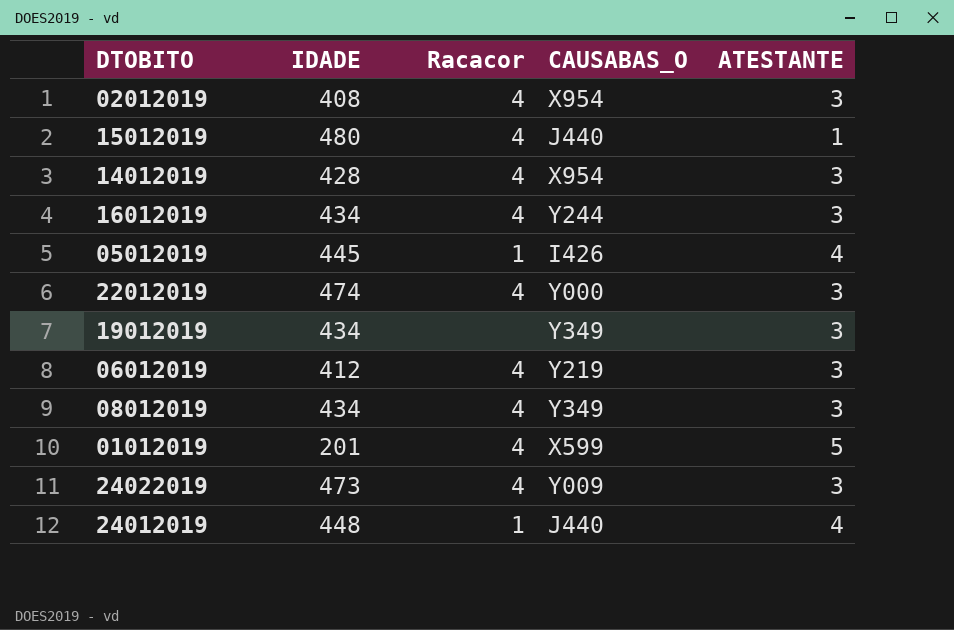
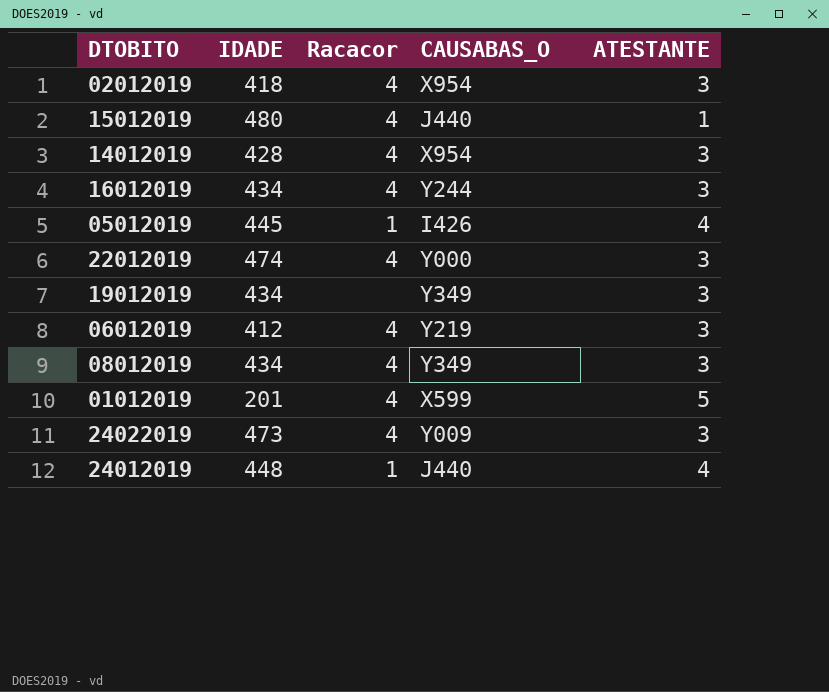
02012019 | IDADE: 408 -> 418

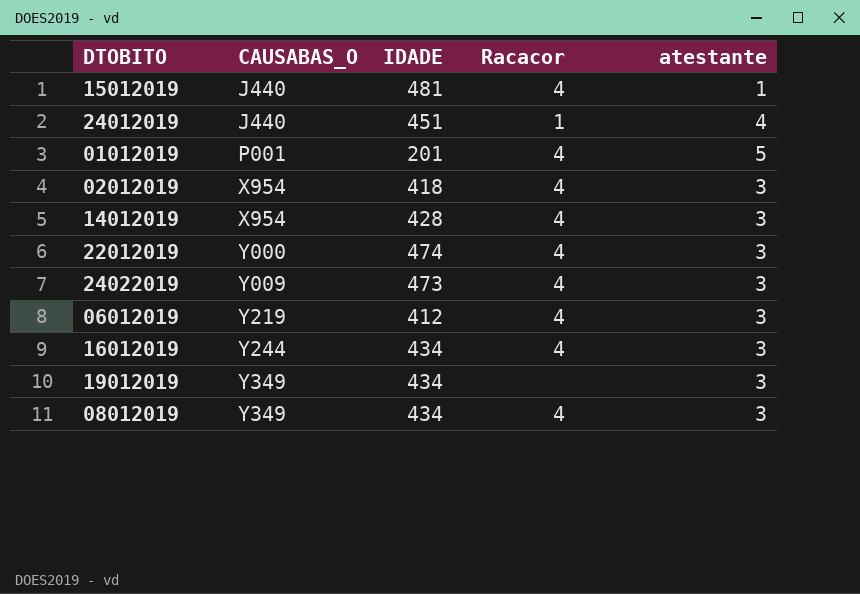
row order: none -> CAUSABAS_O ascending
column CAUSABAS_O | position: 4 -> 2
column name: ATESTANTE -> atestante
row 05012019: 445 | 1 | I426 | 4 -> none
15012019 | IDADE: 480 -> 481
24012019 | IDADE: 448 -> 451
01012019 | CAUSABAS_O: X599 -> P001

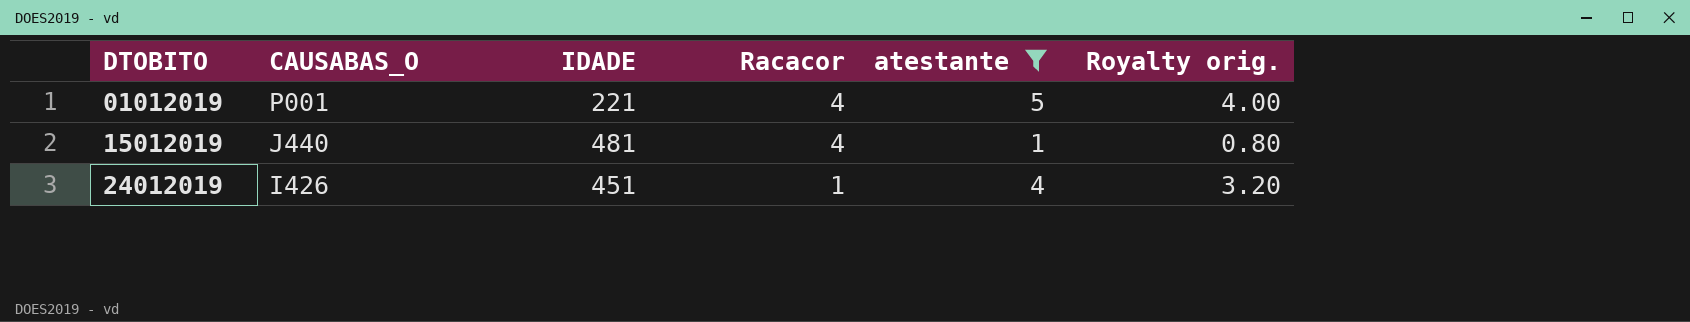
filter: none -> atestante != 3
row order: CAUSABAS_O ascending -> DTOBITO ascending
column Royalty orig. | formula: none -> [atestante] * 0.8
01012019 | IDADE: 201 -> 221
24012019 | CAUSABAS_O: J440 -> I426

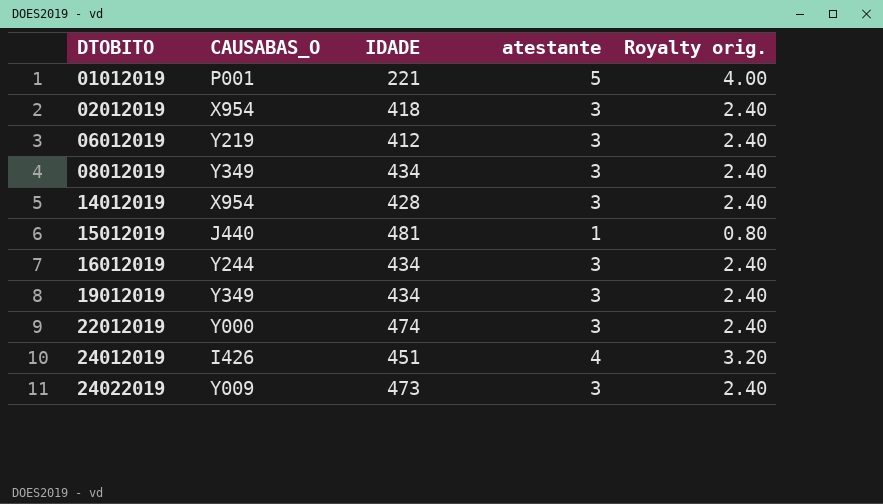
filter: atestante != 3 -> none
column Racacor | position: 4 -> none

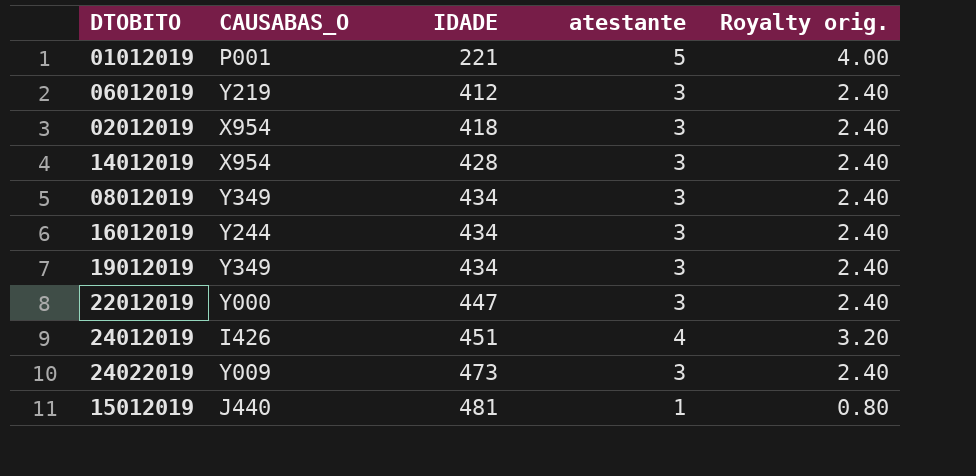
row order: DTOBITO ascending -> IDADE ascending
22012019 | IDADE: 474 -> 447

